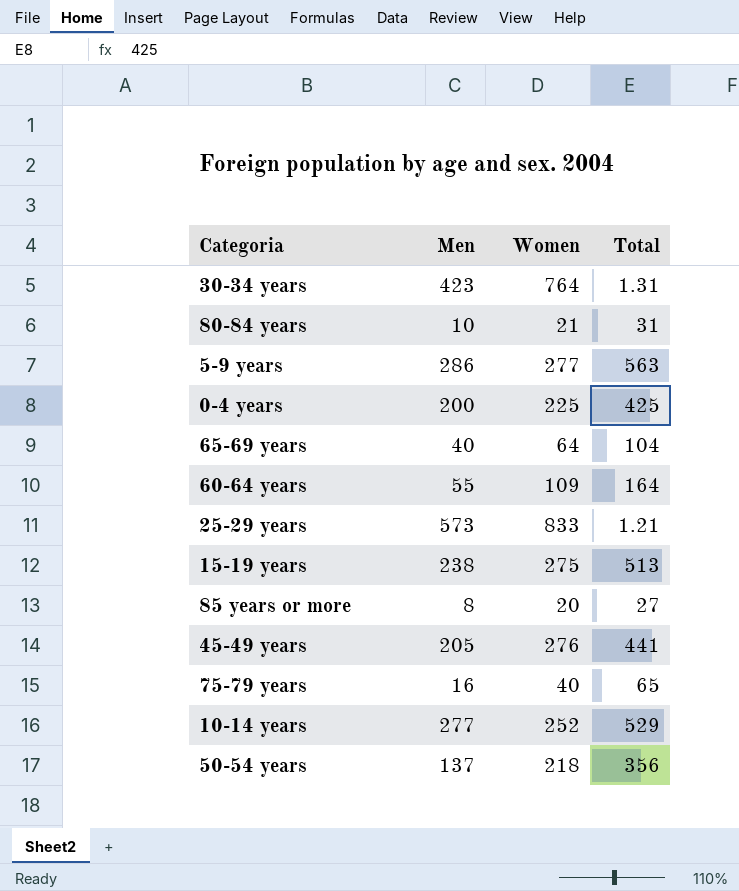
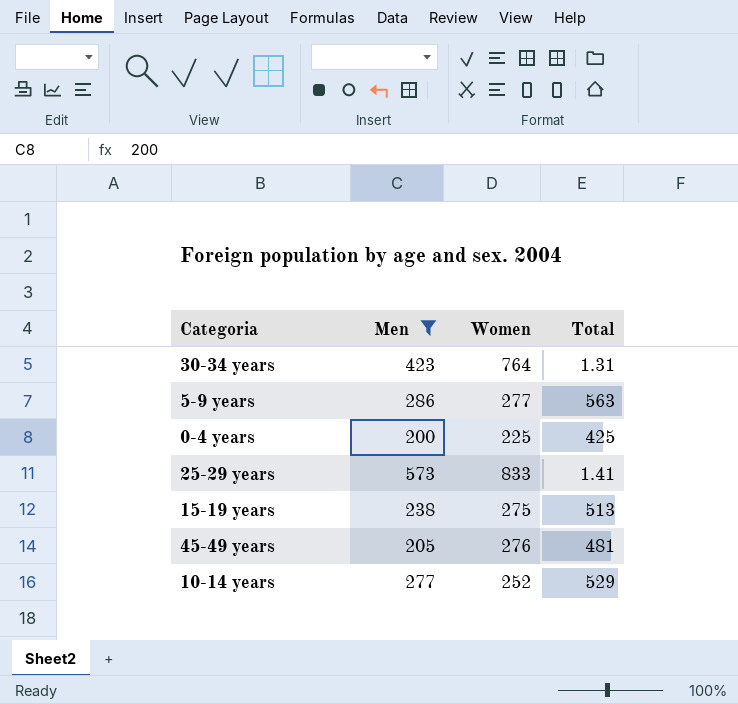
filter: none -> Men >= 200
25-29 years | Total: 1.21 -> 1.41
45-49 years | Total: 441 -> 481

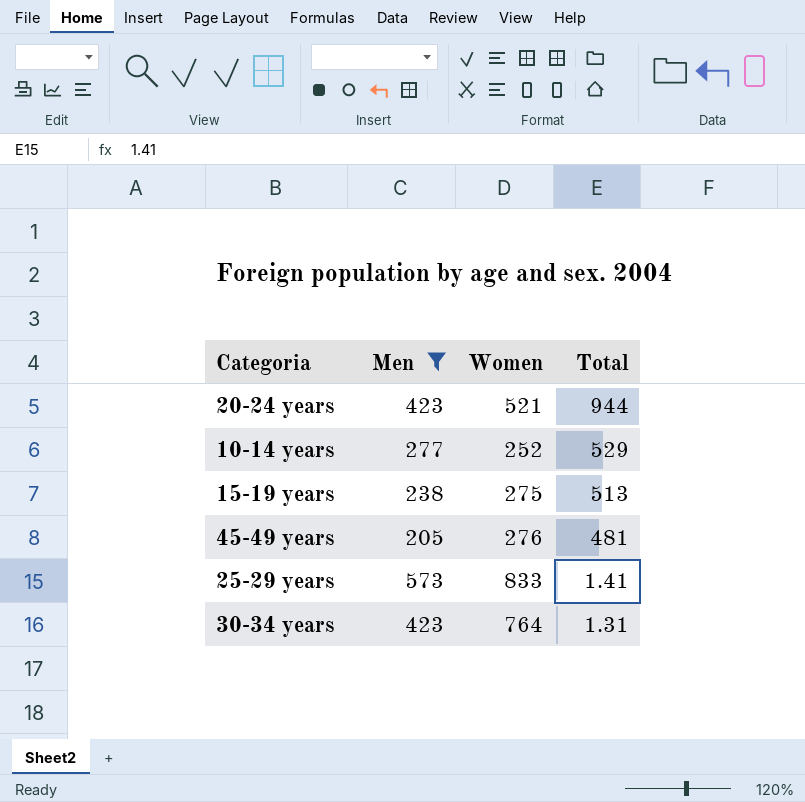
row order: none -> Total descending
row 5-9 years: 286 | 277 | 563 -> none
row 0-4 years: 200 | 225 | 425 -> none
row 20-24 years: none -> 423 | 521 | 944

